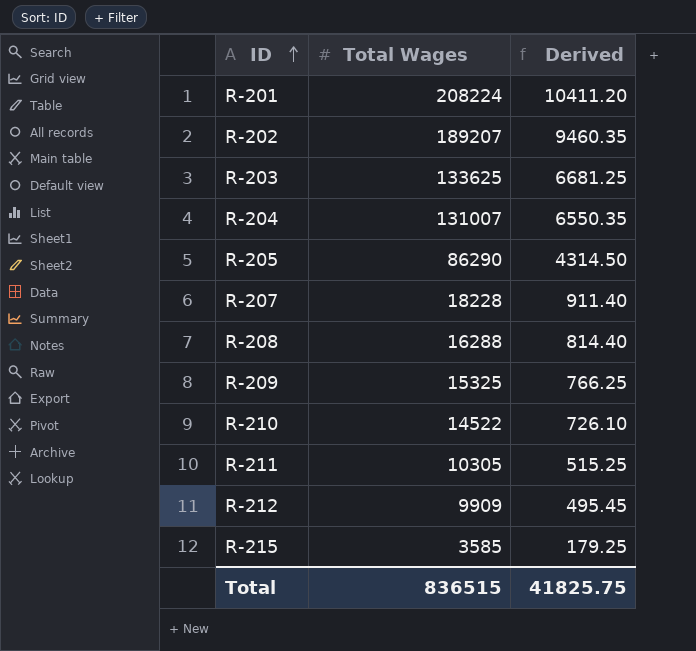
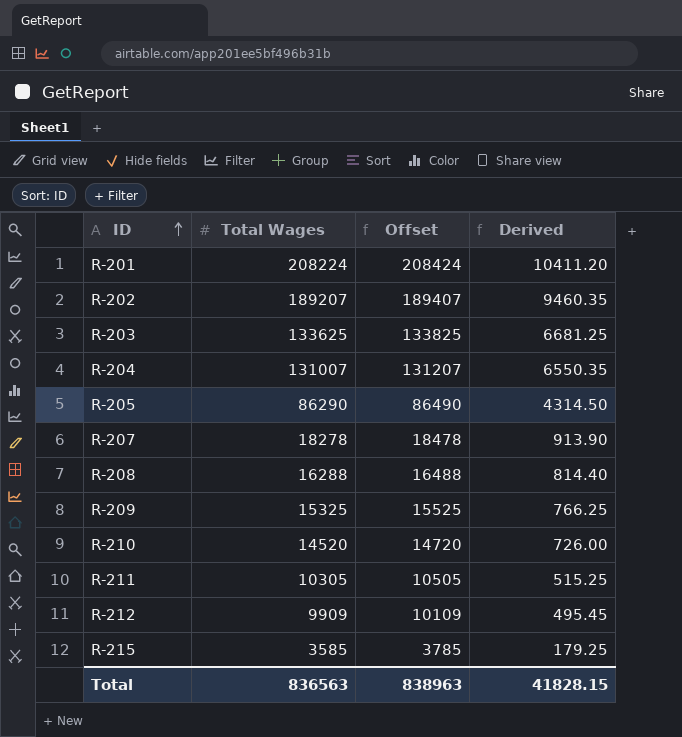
column Offset | formula: none -> [Total Wages] + 200
R-207 | Total Wages: 18228 -> 18278
R-207 | Derived: 911.40 -> 913.90
R-210 | Total Wages: 14522 -> 14520
R-210 | Derived: 726.10 -> 726.00
Total | Total Wages: 836515 -> 836563
Total | Derived: 41825.75 -> 41828.15

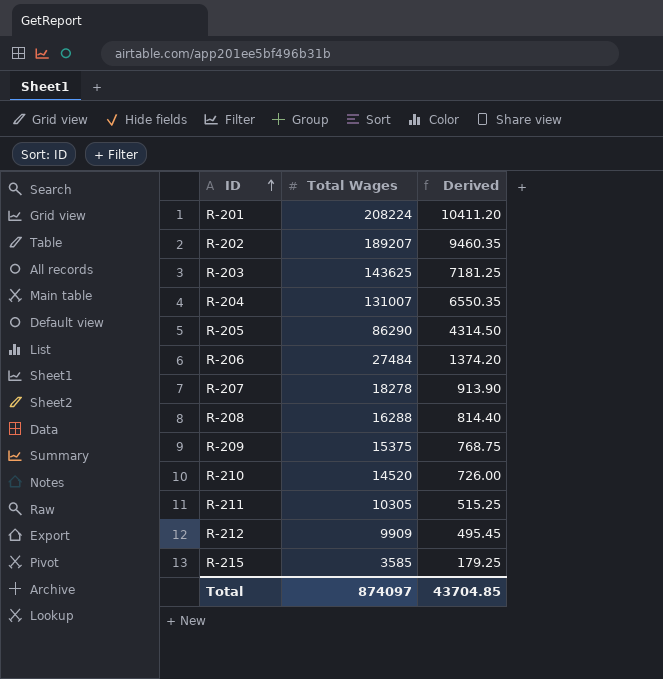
column Offset | formula: [Total Wages] + 200 -> none
R-203 | Total Wages: 133625 -> 143625
R-203 | Derived: 6681.25 -> 7181.25
row R-206: none -> 27484 | 1374.20
R-209 | Total Wages: 15325 -> 15375
R-209 | Derived: 766.25 -> 768.75
Total | Total Wages: 836563 -> 874097
Total | Derived: 41828.15 -> 43704.85

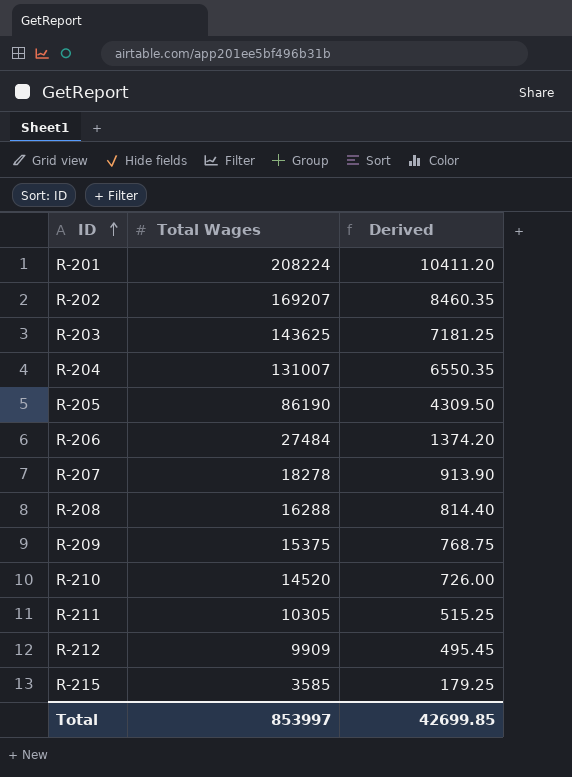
R-202 | Total Wages: 189207 -> 169207
R-202 | Derived: 9460.35 -> 8460.35
R-205 | Total Wages: 86290 -> 86190
R-205 | Derived: 4314.50 -> 4309.50
Total | Total Wages: 874097 -> 853997
Total | Derived: 43704.85 -> 42699.85

